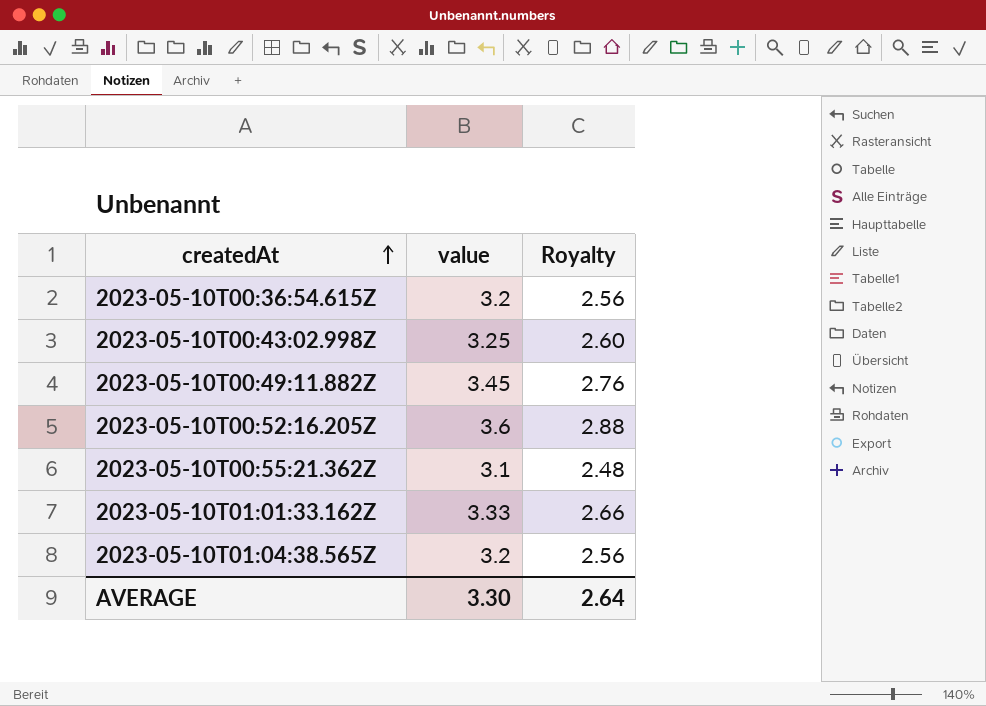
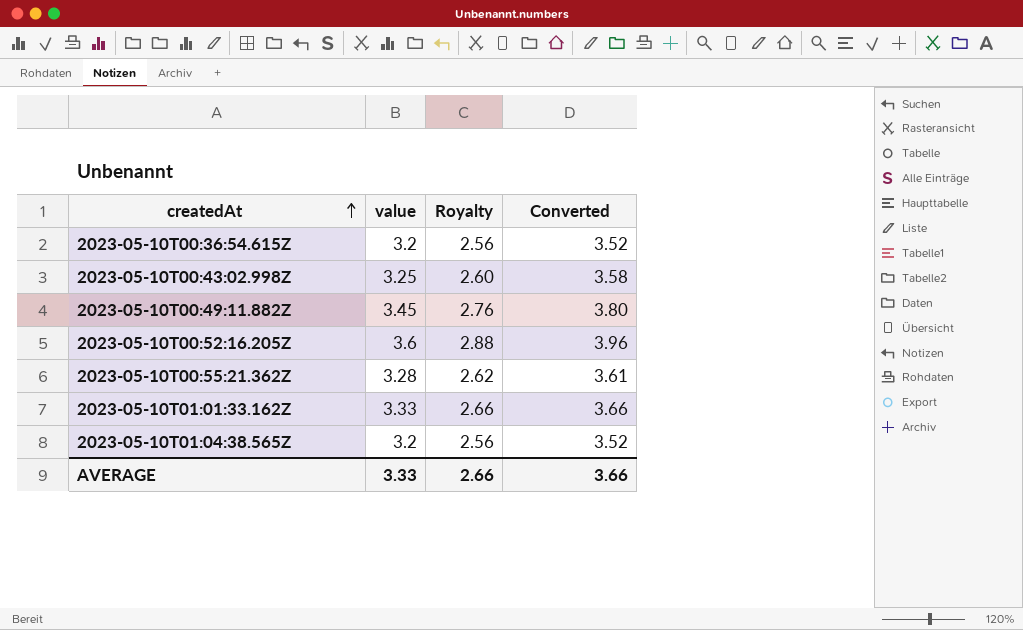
column Converted | formula: none -> [value] * 1.1
2023-05-10T00:55:21.362Z | value: 3.1 -> 3.28
2023-05-10T00:55:21.362Z | Royalty: 2.48 -> 2.62
AVERAGE | value: 3.30 -> 3.33
AVERAGE | Royalty: 2.64 -> 2.66

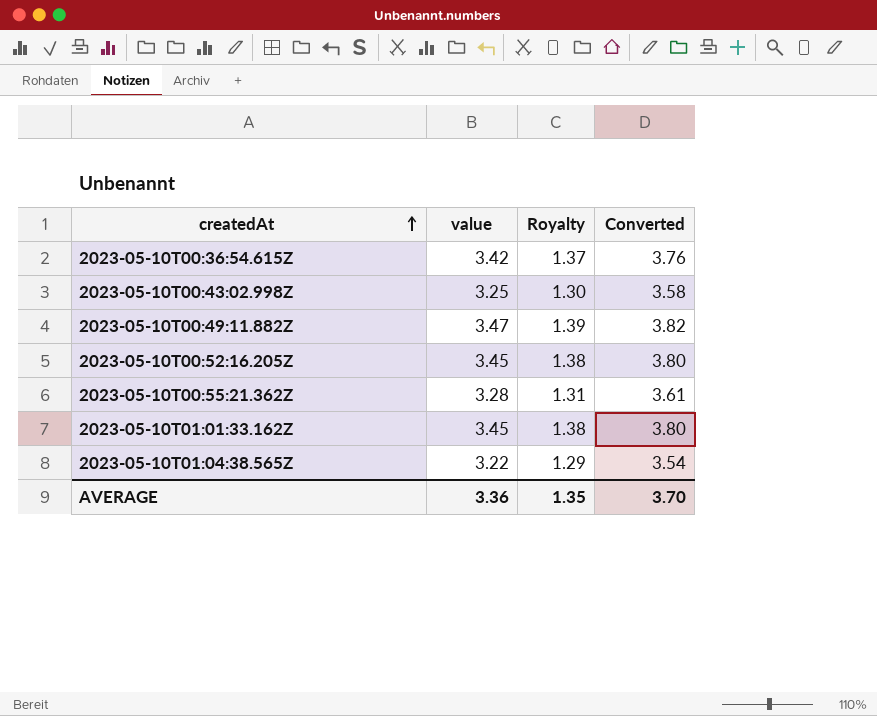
column Royalty | formula: [value] * 0.8 -> [value] * 0.4
2023-05-10T00:36:54.615Z | value: 3.2 -> 3.42
2023-05-10T00:36:54.615Z | Converted: 3.52 -> 3.76
2023-05-10T00:49:11.882Z | value: 3.45 -> 3.47
2023-05-10T00:49:11.882Z | Converted: 3.80 -> 3.82
2023-05-10T00:52:16.205Z | value: 3.6 -> 3.45
2023-05-10T00:52:16.205Z | Converted: 3.96 -> 3.80
2023-05-10T01:01:33.162Z | value: 3.33 -> 3.45
2023-05-10T01:01:33.162Z | Converted: 3.66 -> 3.80
2023-05-10T01:04:38.565Z | value: 3.2 -> 3.22
2023-05-10T01:04:38.565Z | Converted: 3.52 -> 3.54
AVERAGE | value: 3.33 -> 3.36
AVERAGE | Royalty: 2.66 -> 1.35
AVERAGE | Converted: 3.66 -> 3.70

